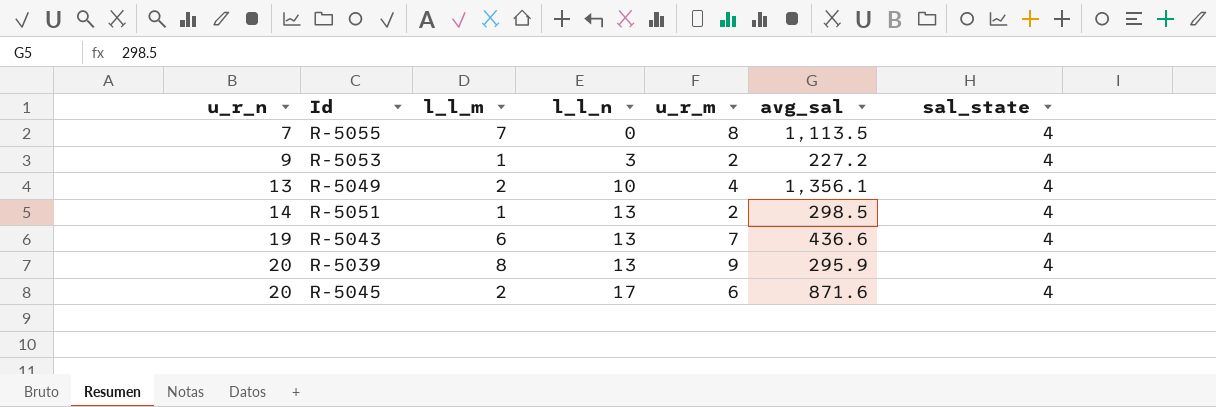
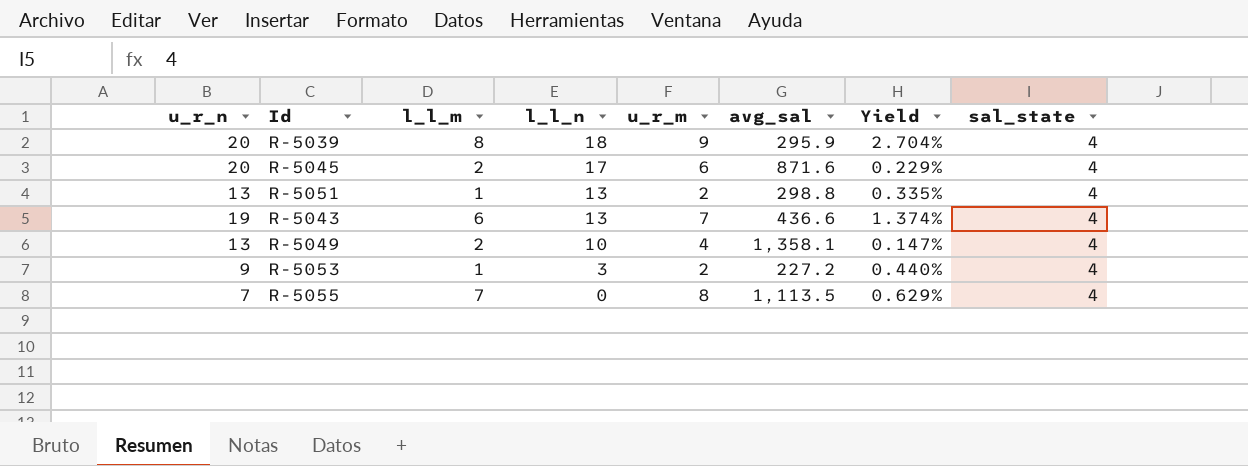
row order: u_r_n ascending -> l_l_n descending
column Yield | formula: none -> [l_l_m] / [avg_sal]
R-5039 | l_l_n: 13 -> 18
R-5051 | u_r_n: 14 -> 13
R-5051 | avg_sal: 298.5 -> 298.8
R-5049 | avg_sal: 1,356.1 -> 1,358.1

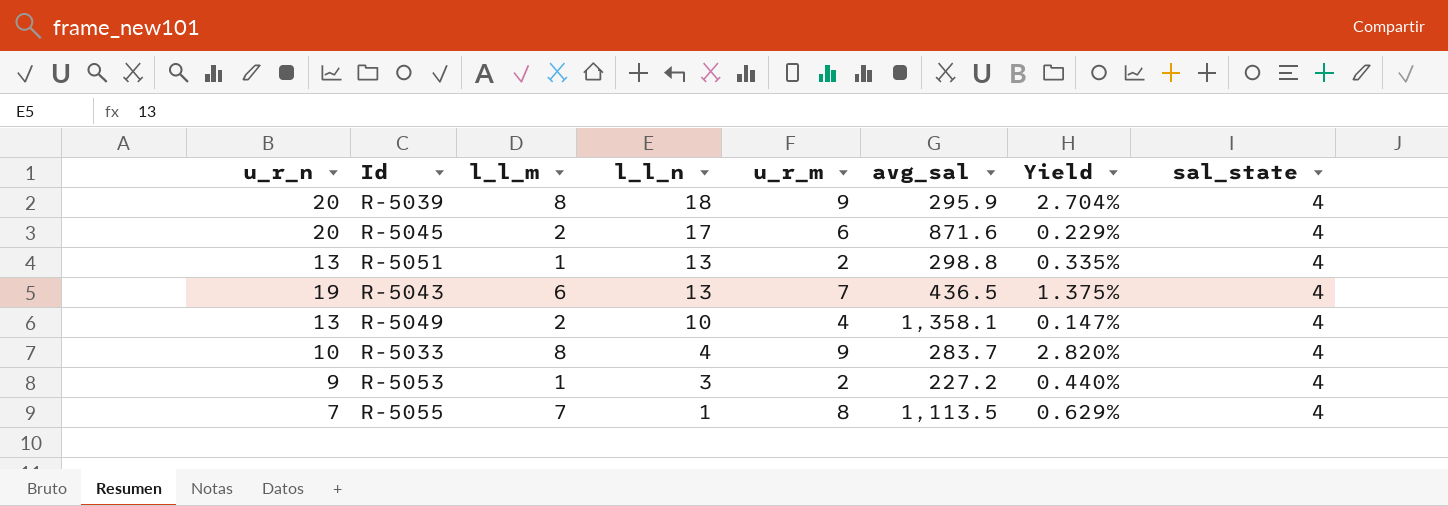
R-5043 | avg_sal: 436.6 -> 436.5
R-5043 | Yield: 1.374% -> 1.375%
row R-5033: none -> 10 | 8 | 4 | 9 | 283.7 | 2.820% | 4
R-5055 | l_l_n: 0 -> 1

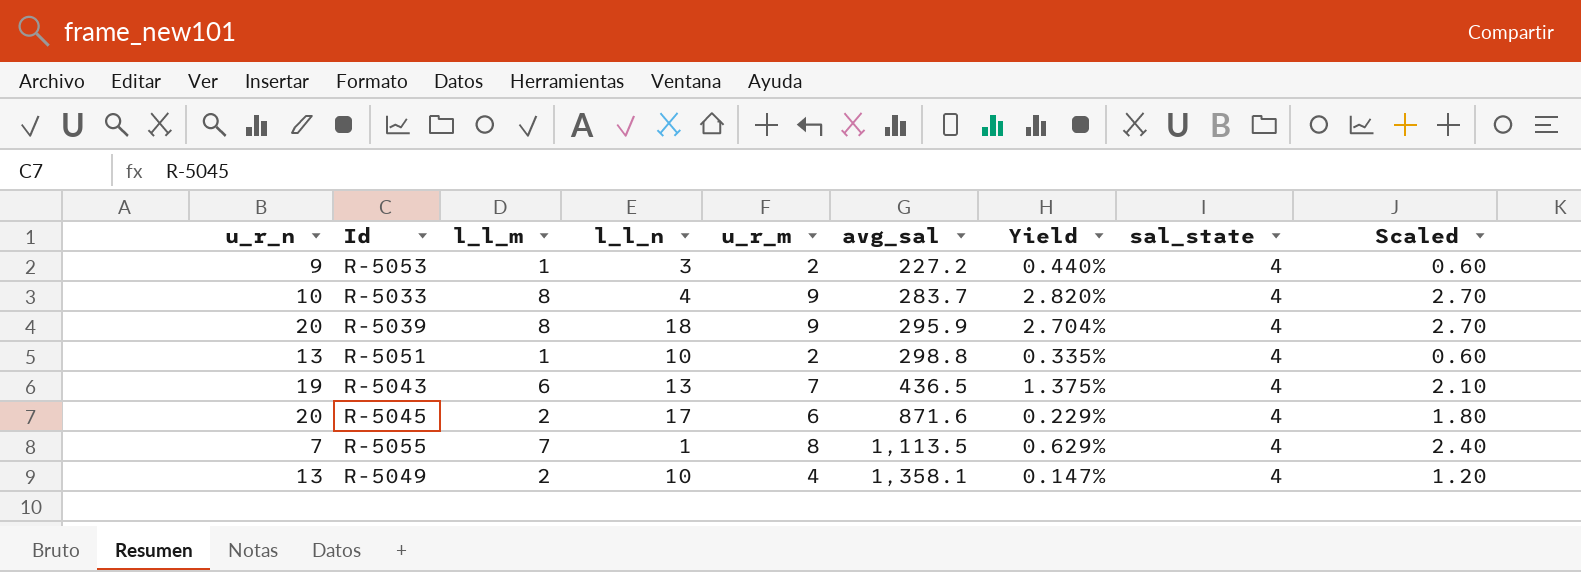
row order: l_l_n descending -> avg_sal ascending
column Scaled | formula: none -> [u_r_m] * 0.3
R-5051 | l_l_n: 13 -> 10

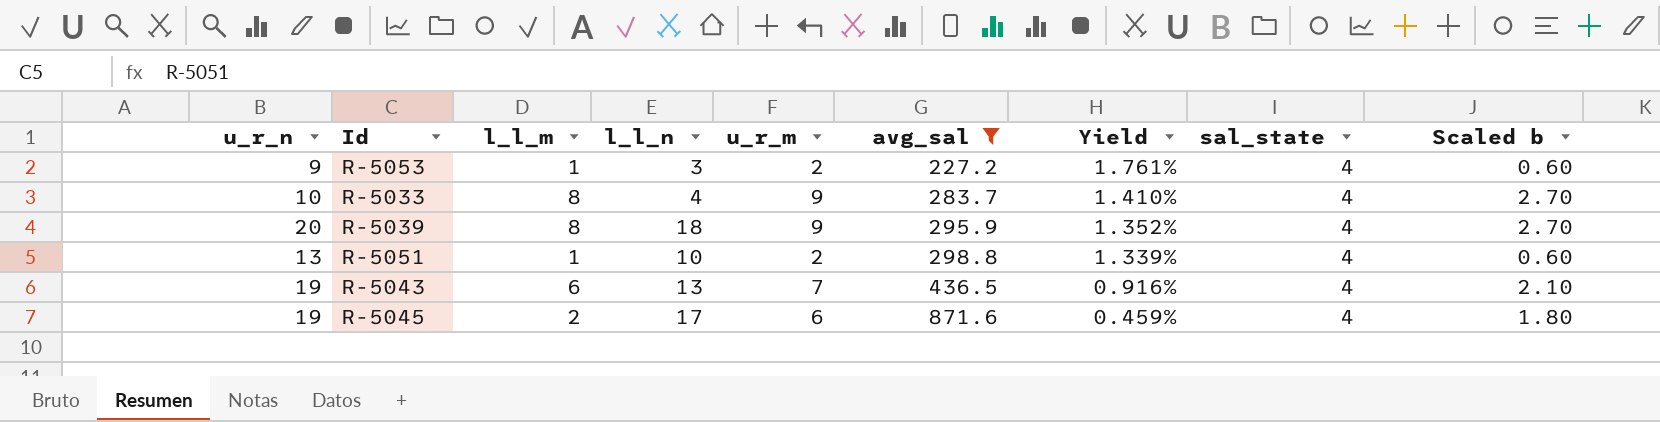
filter: none -> avg_sal <= 871.6
column Yield | formula: [l_l_m] / [avg_sal] -> [sal_state] / [avg_sal]
column name: Scaled -> Scaled b
R-5045 | u_r_n: 20 -> 19

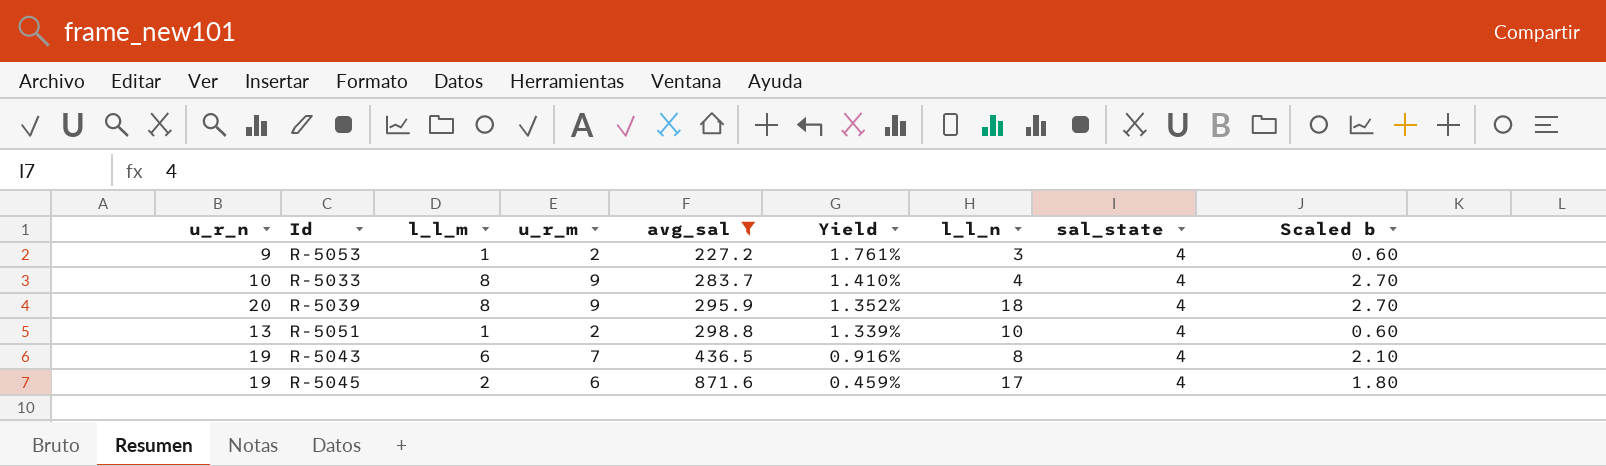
column l_l_n | position: 4 -> 7
R-5043 | l_l_n: 13 -> 8

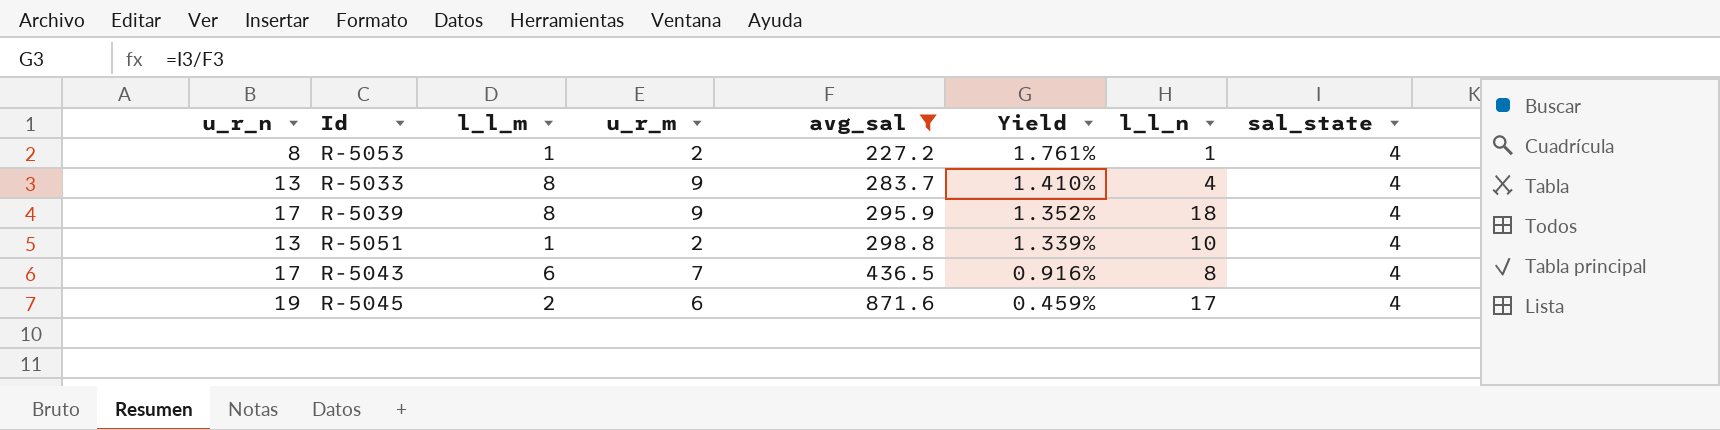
column Scaled b | formula: [u_r_m] * 0.3 -> none
R-5053 | u_r_n: 9 -> 8
R-5053 | l_l_n: 3 -> 1
R-5033 | u_r_n: 10 -> 13
R-5039 | u_r_n: 20 -> 17
R-5043 | u_r_n: 19 -> 17

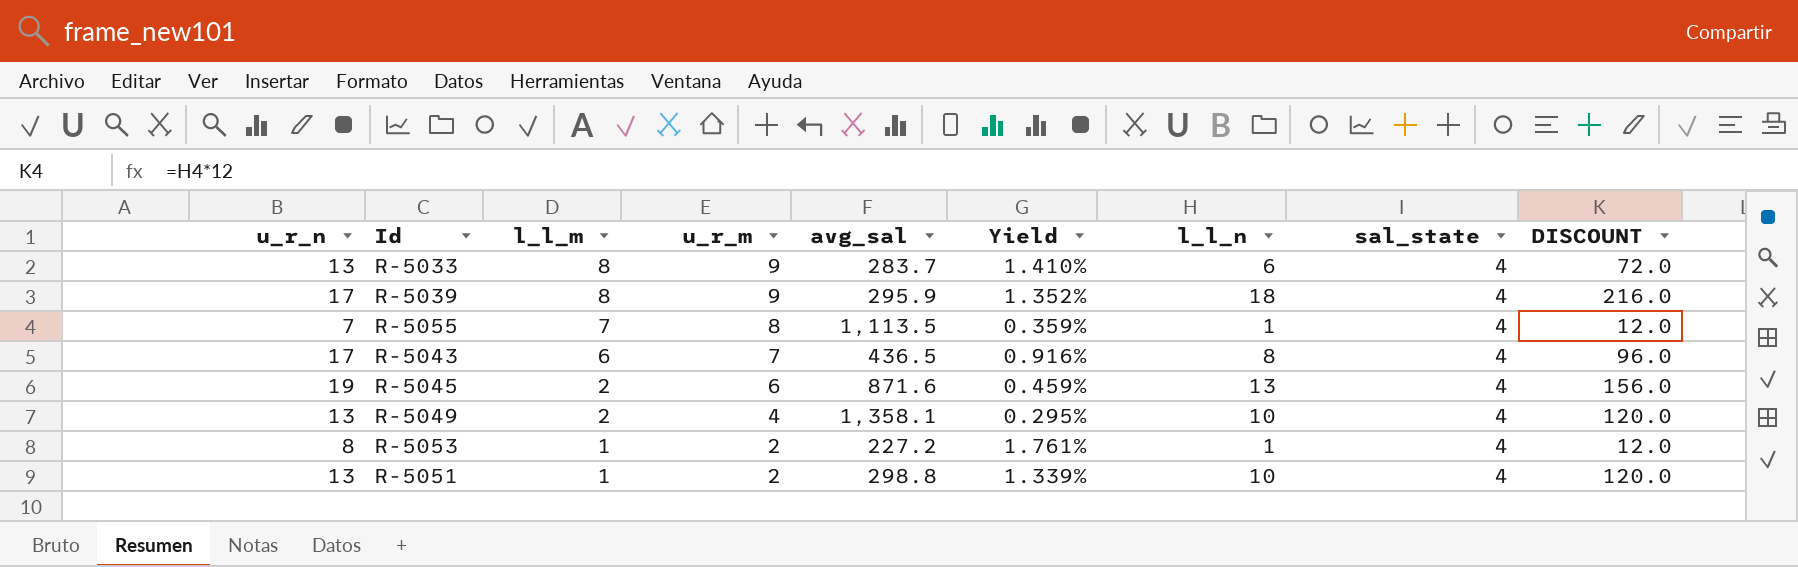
filter: avg_sal <= 871.6 -> none
row order: avg_sal ascending -> l_l_m descending
column DISCOUNT | formula: none -> [l_l_n] * 12
R-5033 | l_l_n: 4 -> 6
R-5045 | l_l_n: 17 -> 13

